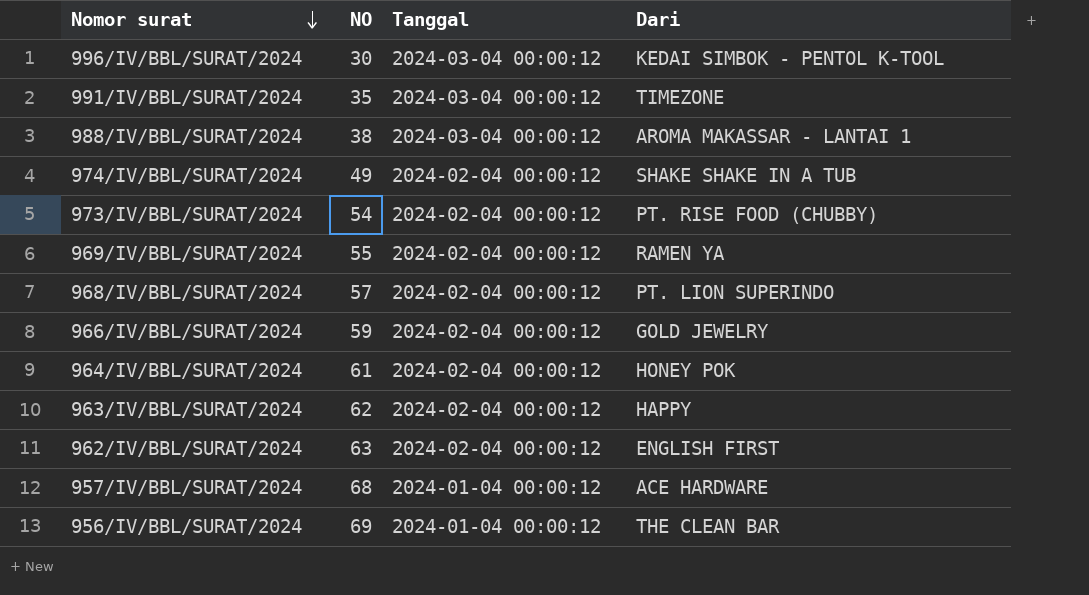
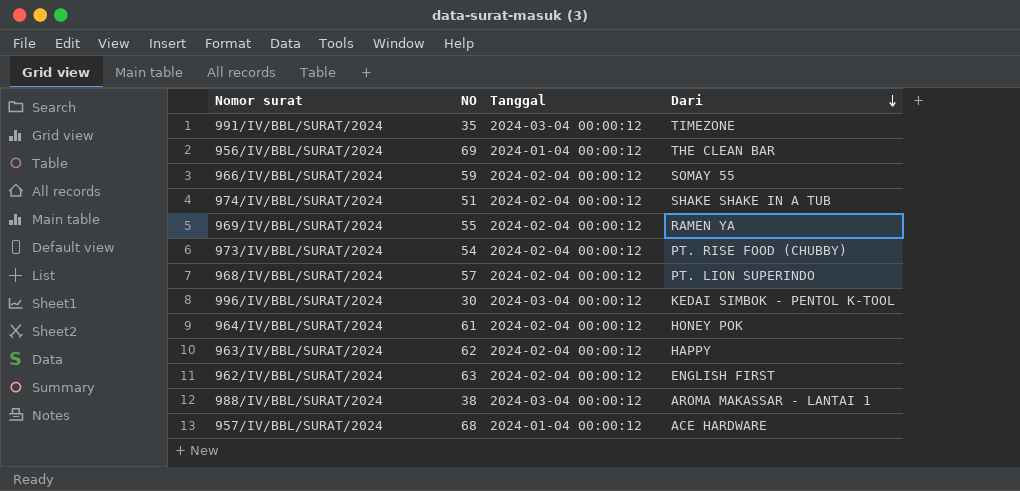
row order: Nomor surat descending -> Dari descending
966/IV/BBL/SURAT/2024 | Dari: GOLD JEWELRY -> SOMAY 55
974/IV/BBL/SURAT/2024 | NO: 49 -> 51

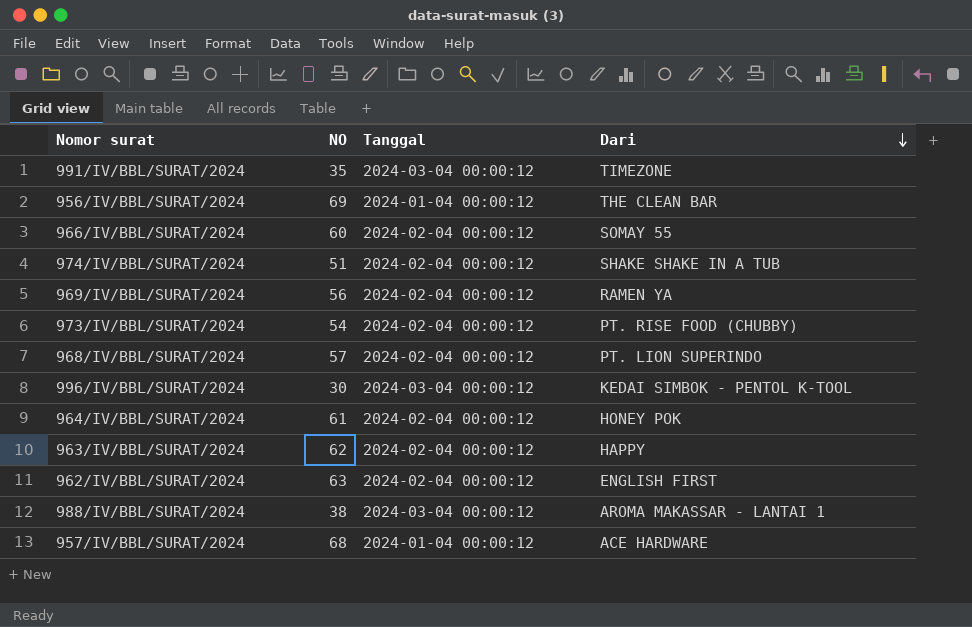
966/IV/BBL/SURAT/2024 | NO: 59 -> 60
969/IV/BBL/SURAT/2024 | NO: 55 -> 56

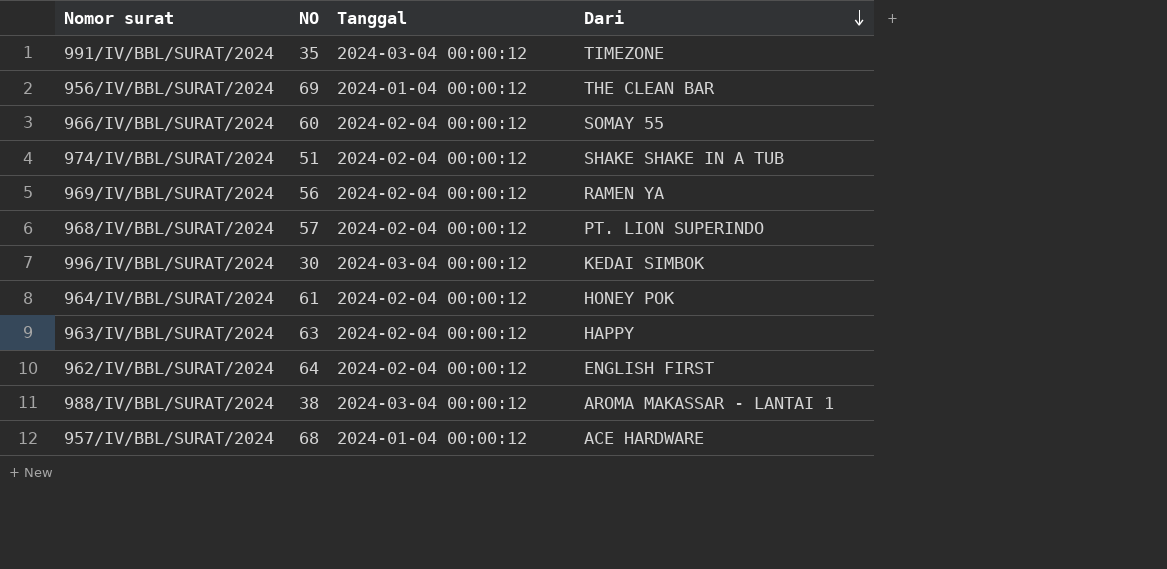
row 973/IV/BBL/SURAT/2024: 54 | 2024-02-04 00:00:12 | PT. RISE FOOD (CHUBBY) -> none
996/IV/BBL/SURAT/2024 | Dari: KEDAI SIMBOK - PENTOL K-TOOL -> KEDAI SIMBOK
963/IV/BBL/SURAT/2024 | NO: 62 -> 63
962/IV/BBL/SURAT/2024 | NO: 63 -> 64

